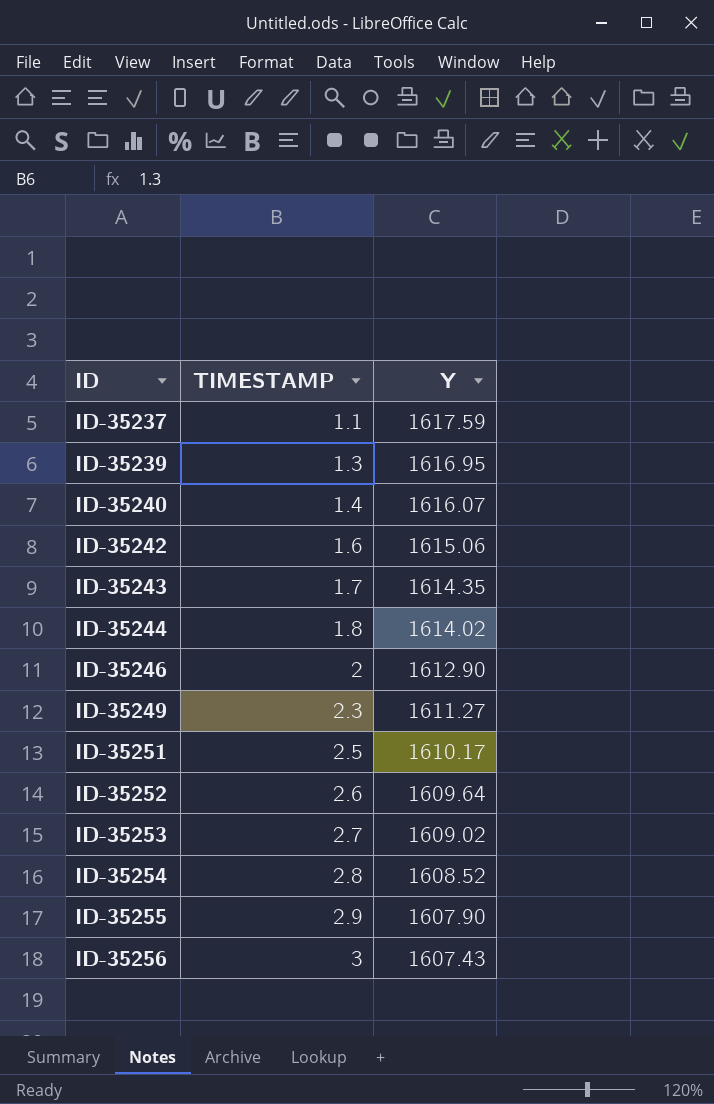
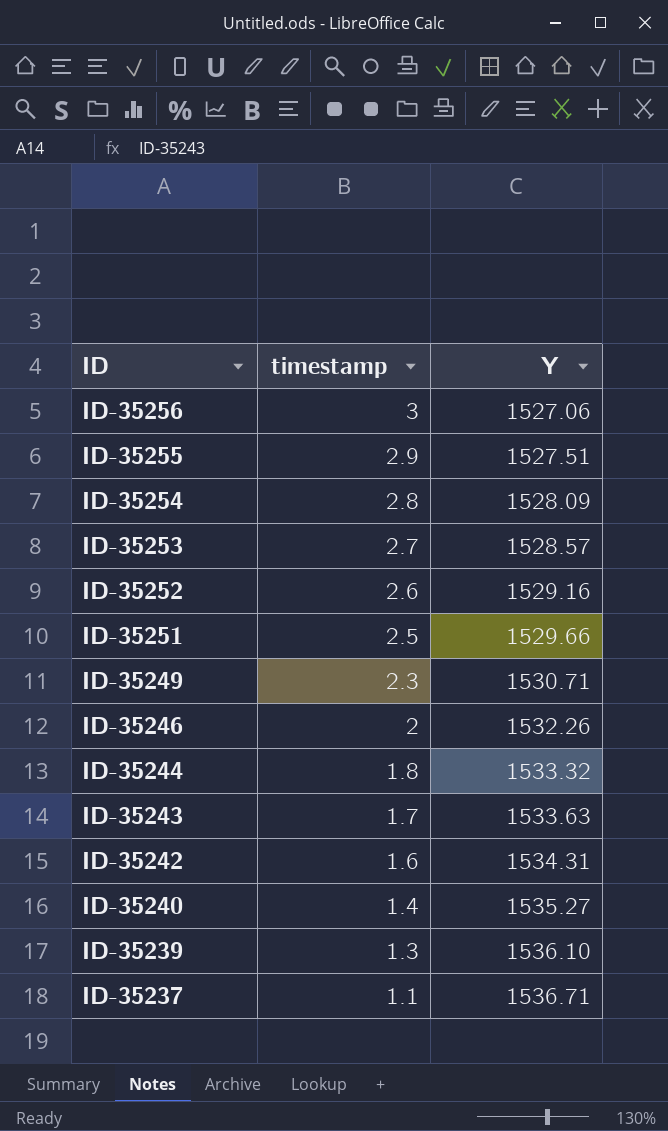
row order: ID ascending -> ID descending
column name: TIMESTAMP -> timestamp
ID-35256 | Y: 1607.43 -> 1527.06
ID-35255 | Y: 1607.90 -> 1527.51
ID-35254 | Y: 1608.52 -> 1528.09
ID-35253 | Y: 1609.02 -> 1528.57
ID-35252 | Y: 1609.64 -> 1529.16
ID-35251 | Y: 1610.17 -> 1529.66
ID-35249 | Y: 1611.27 -> 1530.71
ID-35246 | Y: 1612.90 -> 1532.26
ID-35244 | Y: 1614.02 -> 1533.32
ID-35243 | Y: 1614.35 -> 1533.63
ID-35242 | Y: 1615.06 -> 1534.31
ID-35240 | Y: 1616.07 -> 1535.27
ID-35239 | Y: 1616.95 -> 1536.10
ID-35237 | Y: 1617.59 -> 1536.71

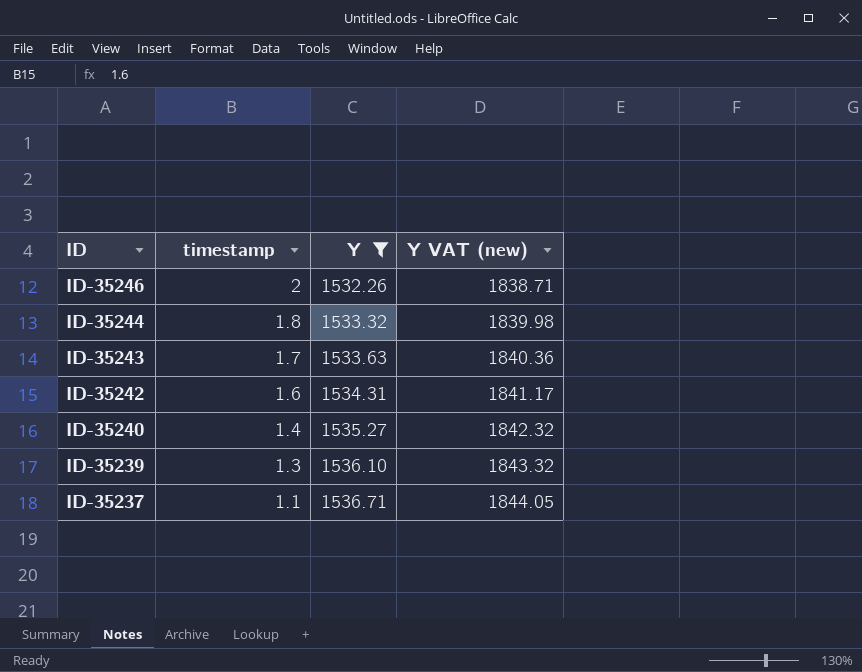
filter: none -> Y >= 1532.26
column Y VAT (new) | formula: none -> [Y] * 1.2

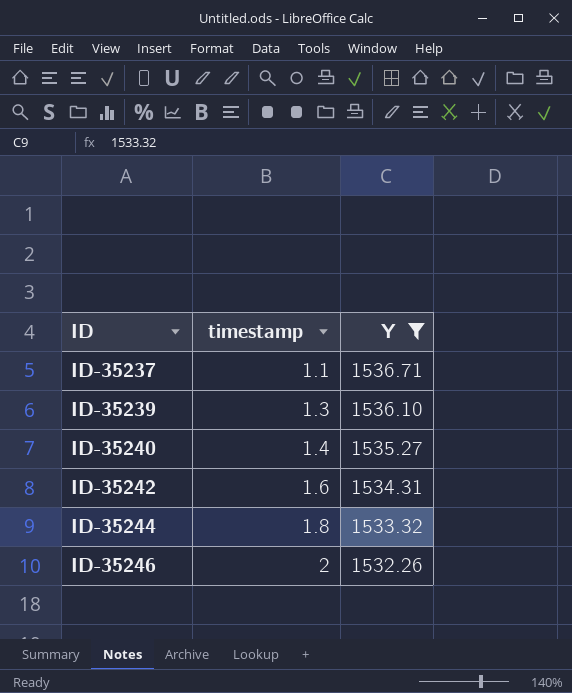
row order: ID descending -> ID ascending
column Y VAT (new) | formula: [Y] * 1.2 -> none
row ID-35243: 1.7 | 1533.63 | 1840.36 -> none

